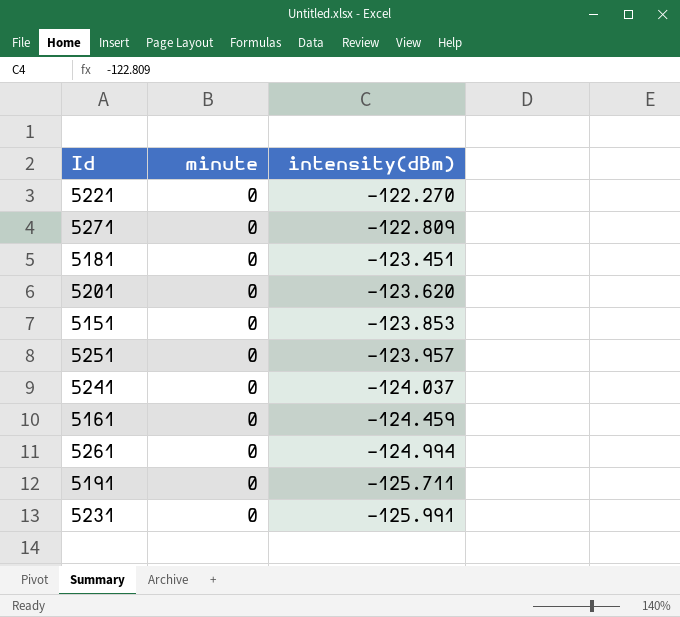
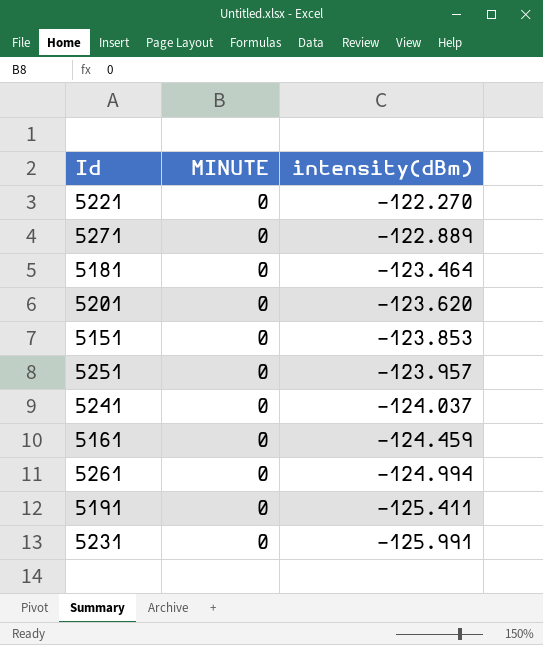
column name: minute -> MINUTE
5271 | intensity(dBm): -122.809 -> -122.889
5181 | intensity(dBm): -123.451 -> -123.464
5191 | intensity(dBm): -125.711 -> -125.411

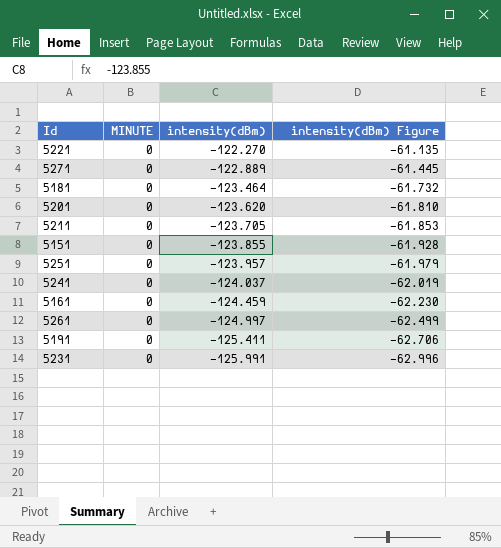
column intensity(dBm) Figure | formula: none -> [intensity(dBm)] * 0.5
row 5211: none -> 0 | -123.705 | -61.853
5151 | intensity(dBm): -123.853 -> -123.855
5261 | intensity(dBm): -124.994 -> -124.997

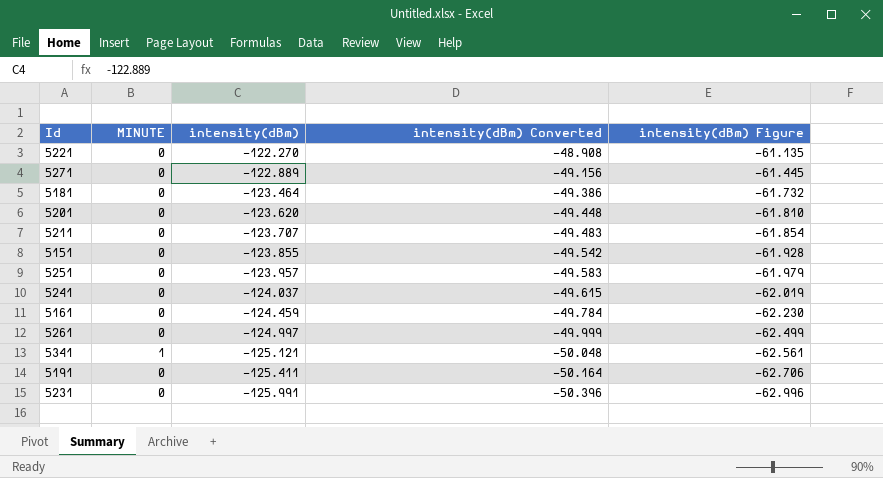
column intensity(dBm) Converted | formula: none -> [intensity(dBm)] * 0.4
5211 | intensity(dBm): -123.705 -> -123.707
5211 | intensity(dBm) Figure: -61.853 -> -61.854
row 5341: none -> 1 | -125.121 | -50.048 | -62.561

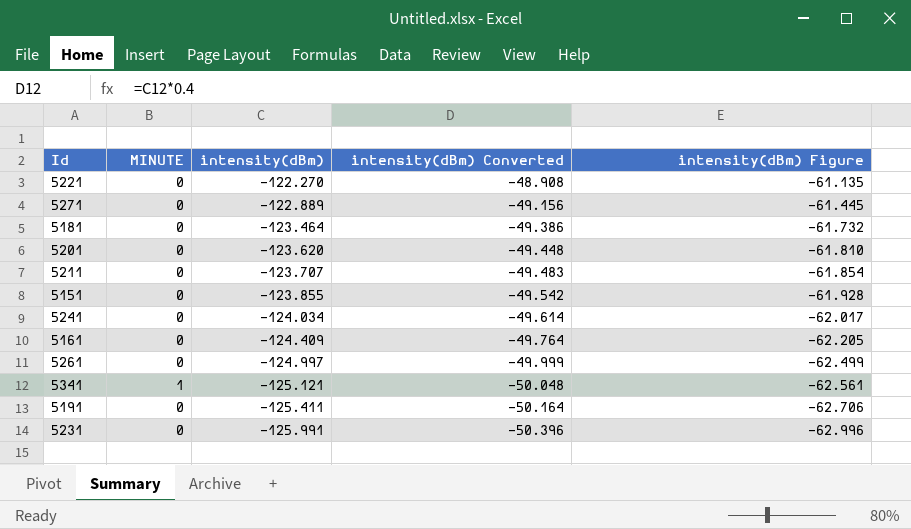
row 5251: 0 | -123.957 | -49.583 | -61.979 -> none
5241 | intensity(dBm): -124.037 -> -124.034
5241 | intensity(dBm) Converted: -49.615 -> -49.614
5241 | intensity(dBm) Figure: -62.019 -> -62.017
5161 | intensity(dBm): -124.459 -> -124.409
5161 | intensity(dBm) Converted: -49.784 -> -49.764
5161 | intensity(dBm) Figure: -62.230 -> -62.205

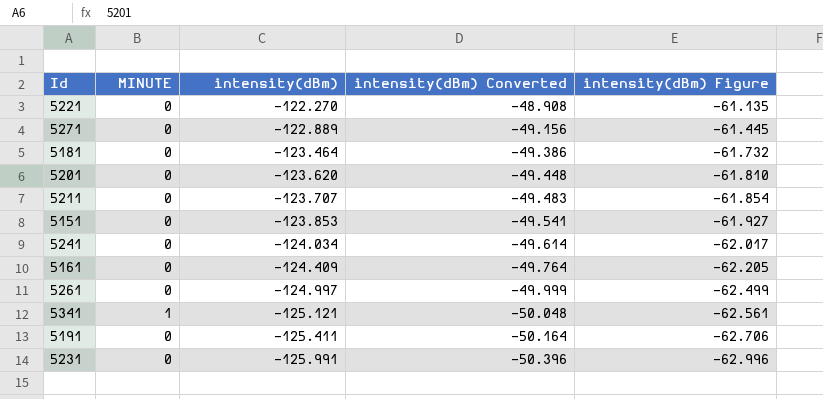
5151 | intensity(dBm): -123.855 -> -123.853
5151 | intensity(dBm) Converted: -49.542 -> -49.541
5151 | intensity(dBm) Figure: -61.928 -> -61.927

